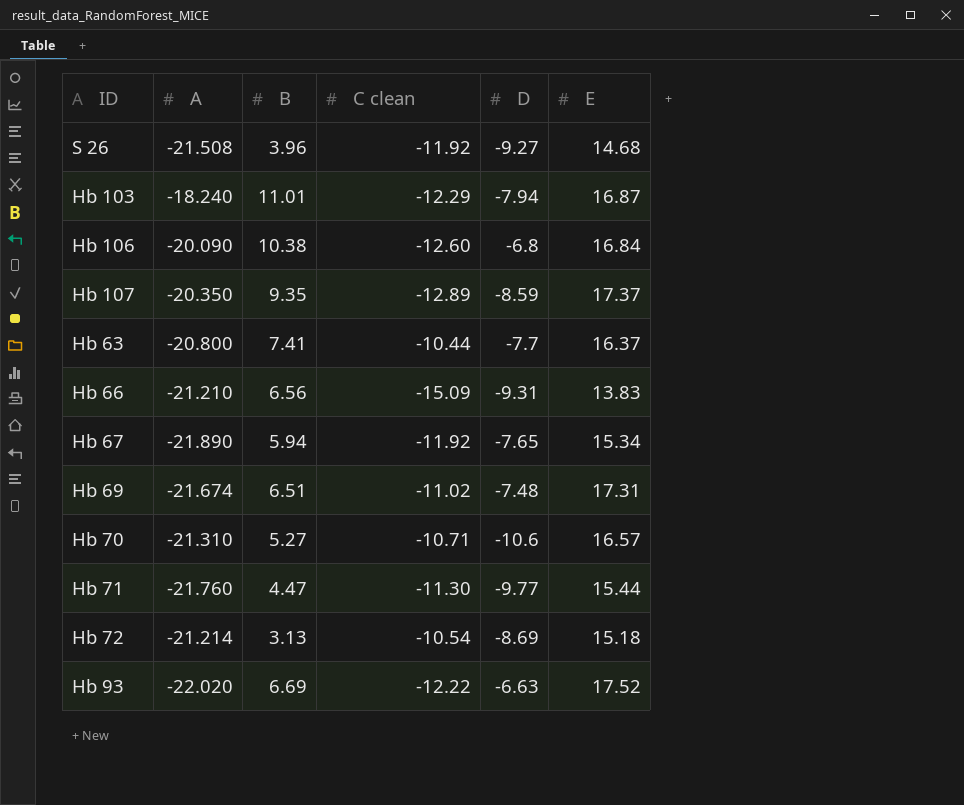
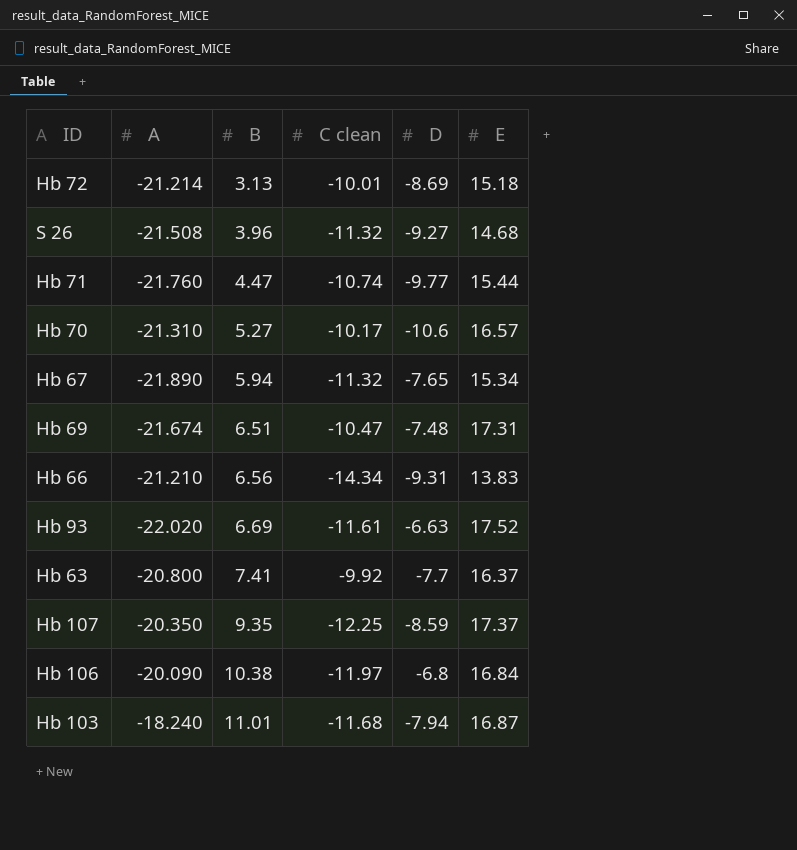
row order: none -> B ascending
Hb 72 | C clean: -10.54 -> -10.01
S 26 | C clean: -11.92 -> -11.32
Hb 71 | C clean: -11.30 -> -10.74
Hb 70 | C clean: -10.71 -> -10.17
Hb 67 | C clean: -11.92 -> -11.32
Hb 69 | C clean: -11.02 -> -10.47
Hb 66 | C clean: -15.09 -> -14.34
Hb 93 | C clean: -12.22 -> -11.61
Hb 63 | C clean: -10.44 -> -9.92
Hb 107 | C clean: -12.89 -> -12.25
Hb 106 | C clean: -12.60 -> -11.97
Hb 103 | C clean: -12.29 -> -11.68

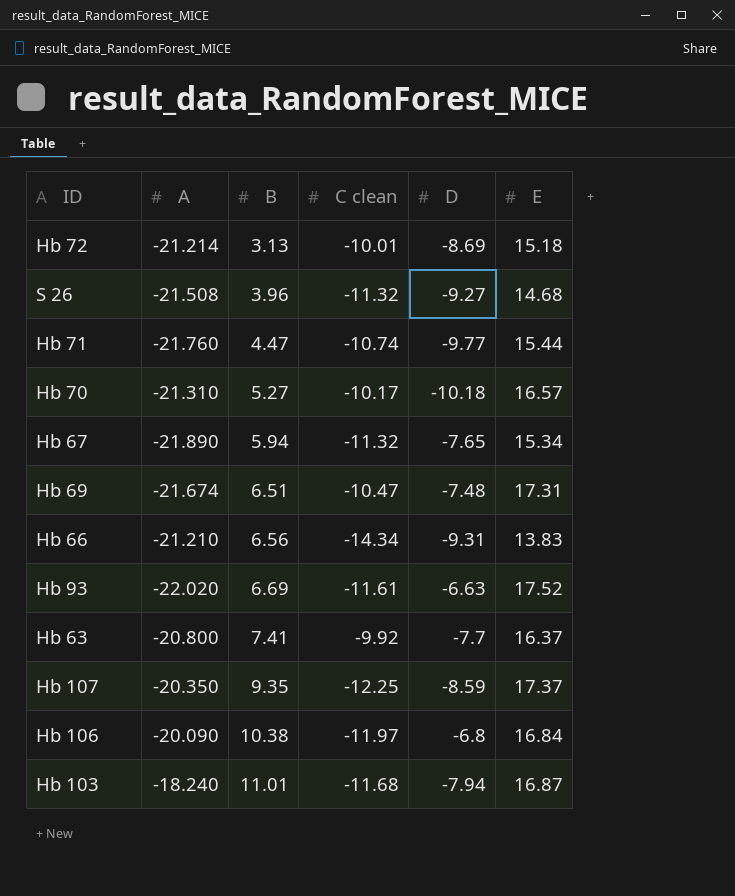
Hb 70 | D: -10.6 -> -10.18

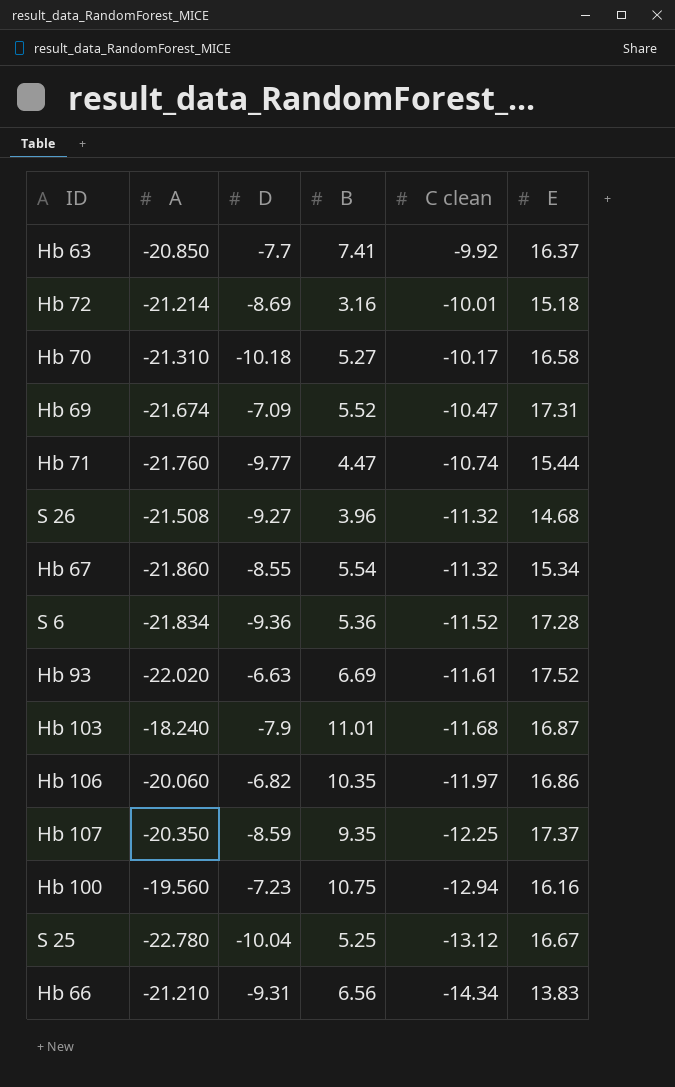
row order: B ascending -> C clean descending
column D | position: 5 -> 3
Hb 63 | A: -20.800 -> -20.850
Hb 72 | B: 3.13 -> 3.16
Hb 70 | E: 16.57 -> 16.58
Hb 69 | D: -7.48 -> -7.09
Hb 69 | B: 6.51 -> 5.52
Hb 67 | A: -21.890 -> -21.860
Hb 67 | D: -7.65 -> -8.55
Hb 67 | B: 5.94 -> 5.54
row S 6: none -> -21.834 | -9.36 | 5.36 | -11.52 | 17.28
Hb 103 | D: -7.94 -> -7.9
Hb 106 | A: -20.090 -> -20.060
Hb 106 | D: -6.8 -> -6.82
Hb 106 | B: 10.38 -> 10.35
Hb 106 | E: 16.84 -> 16.86
row Hb 100: none -> -19.560 | -7.23 | 10.75 | -12.94 | 16.16
row S 25: none -> -22.780 | -10.04 | 5.25 | -13.12 | 16.67

